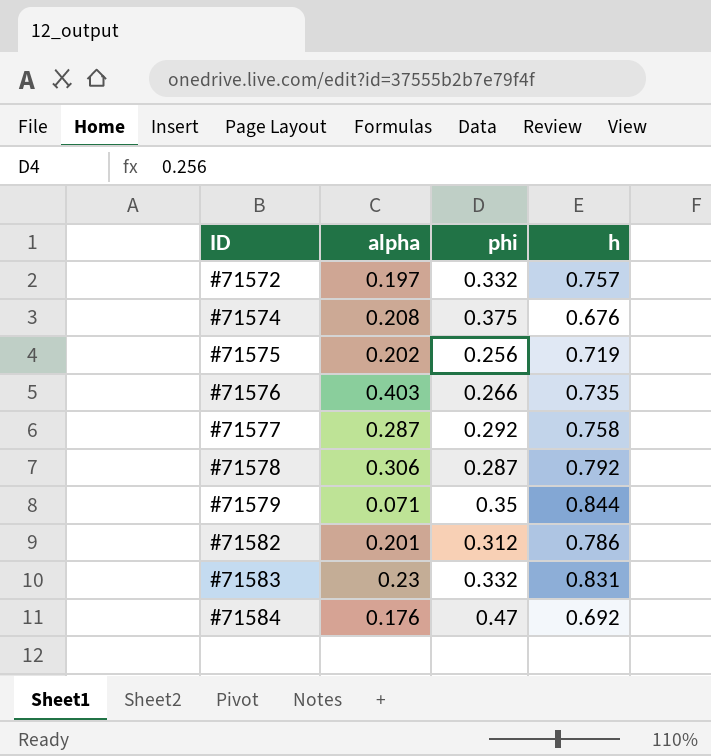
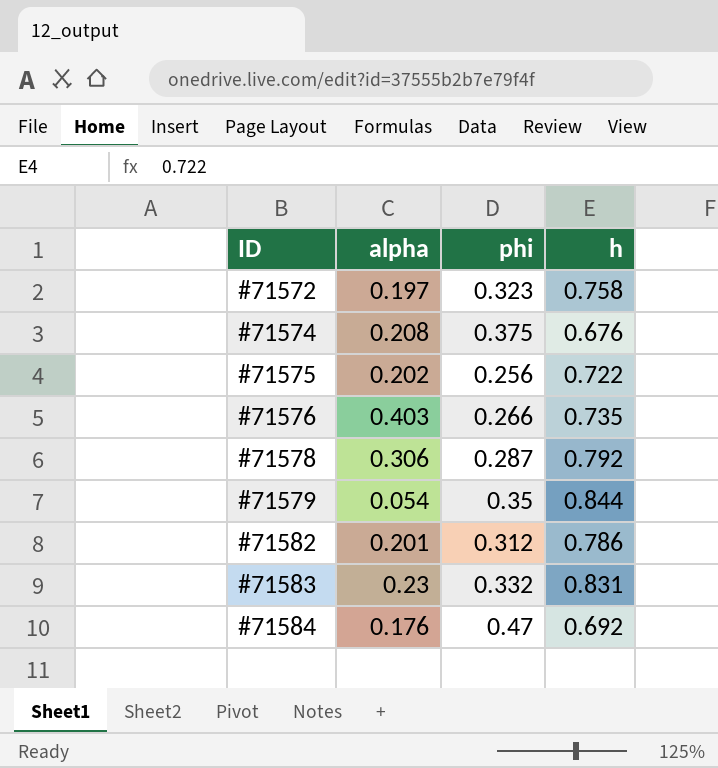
row #71577: 0.287 | 0.292 | 0.758 -> none
#71572 | phi: 0.332 -> 0.323
#71572 | h: 0.757 -> 0.758
#71575 | h: 0.719 -> 0.722
#71579 | alpha: 0.071 -> 0.054

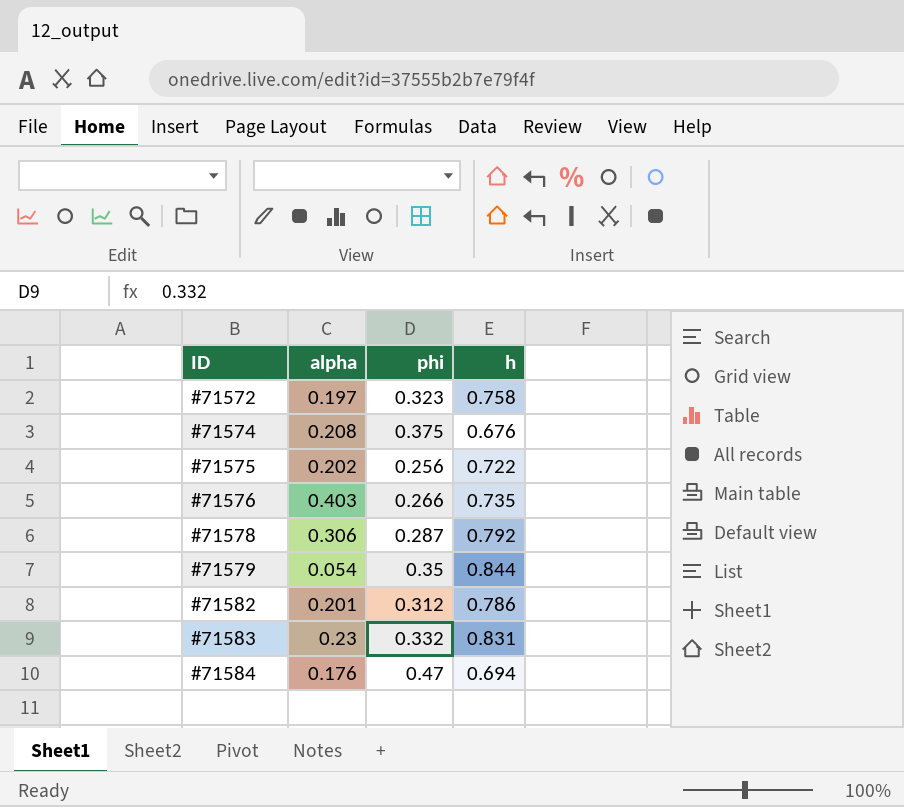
#71584 | h: 0.692 -> 0.694

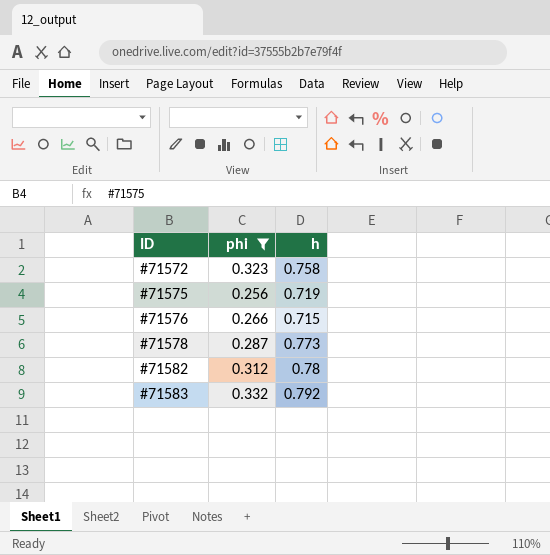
filter: none -> phi <= 0.332
column alpha | position: 2 -> none
#71575 | h: 0.722 -> 0.719
#71576 | h: 0.735 -> 0.715
#71578 | h: 0.792 -> 0.773
#71582 | h: 0.786 -> 0.78
#71583 | h: 0.831 -> 0.792

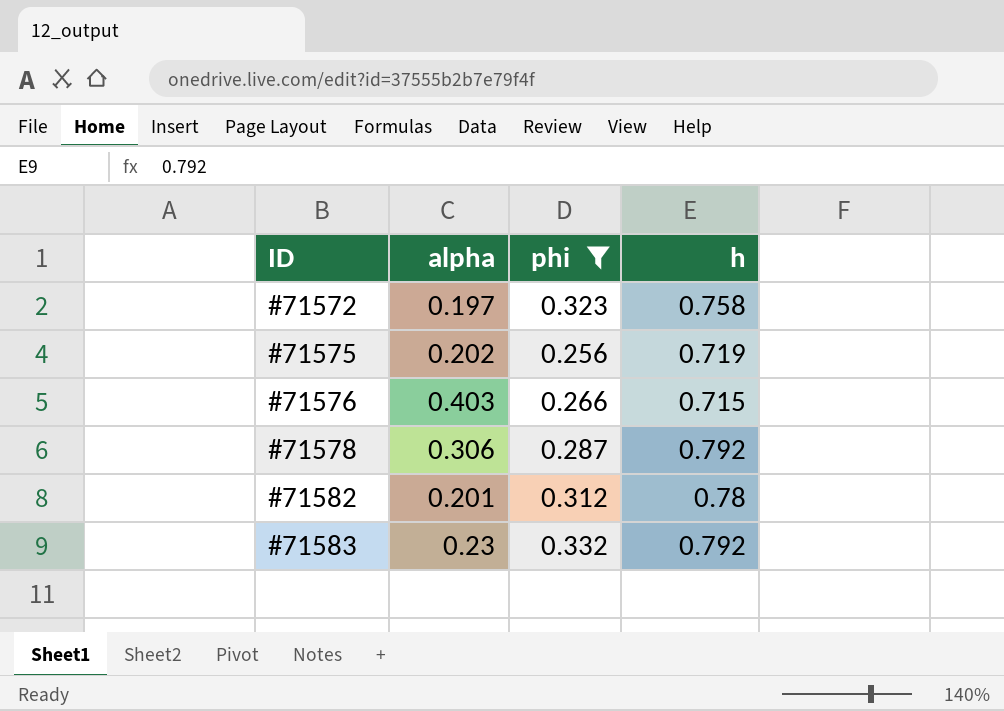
column alpha | position: none -> 2
#71578 | h: 0.773 -> 0.792

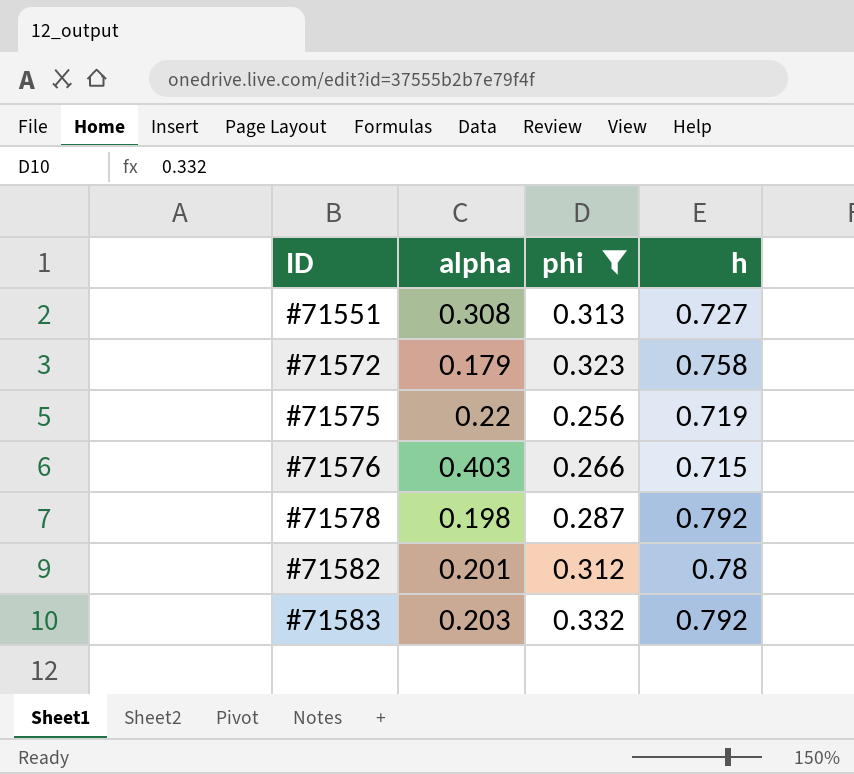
row #71551: none -> 0.308 | 0.313 | 0.727
#71572 | alpha: 0.197 -> 0.179
#71575 | alpha: 0.202 -> 0.22
#71578 | alpha: 0.306 -> 0.198
#71583 | alpha: 0.23 -> 0.203

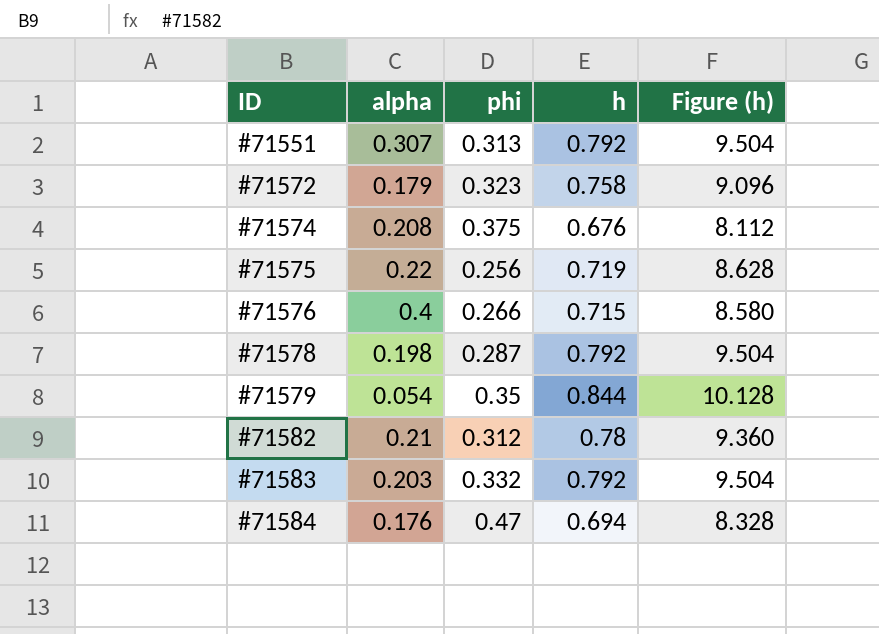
filter: phi <= 0.332 -> none
column Figure (h) | formula: none -> [h] * 12
#71551 | alpha: 0.308 -> 0.307
#71551 | h: 0.727 -> 0.792
#71576 | alpha: 0.403 -> 0.4
#71582 | alpha: 0.201 -> 0.21

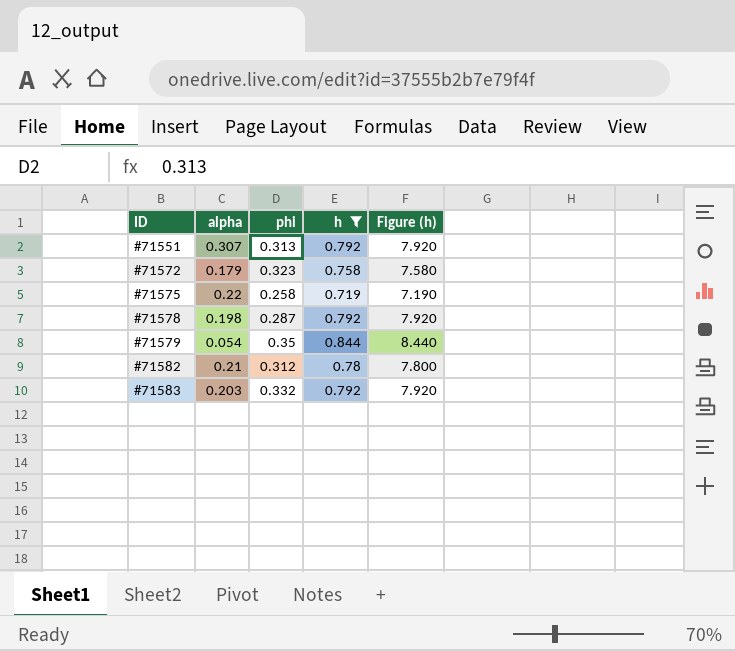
filter: none -> h >= 0.719
column Figure (h) | formula: [h] * 12 -> [h] * 10
#71575 | phi: 0.256 -> 0.258

